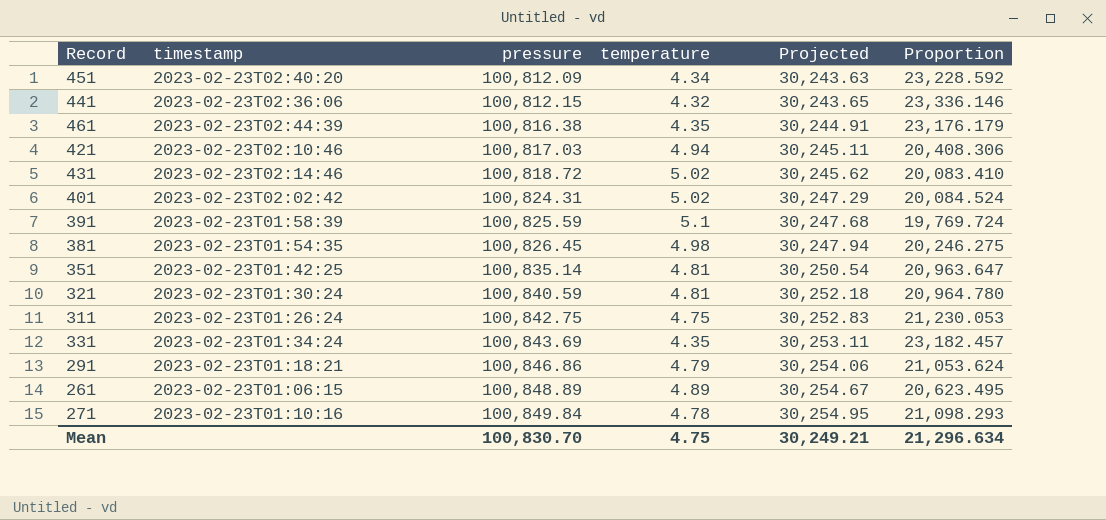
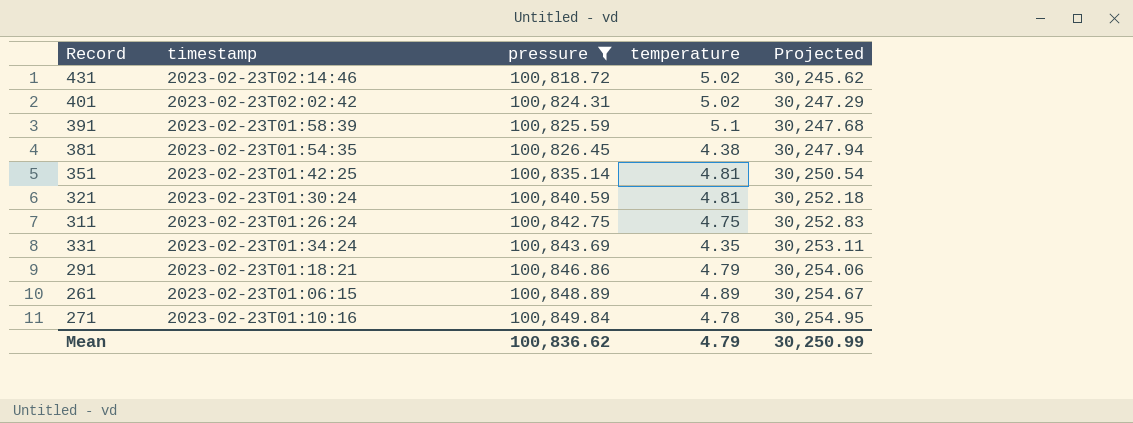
filter: none -> pressure >= 100,818.72
column Proportion | formula: [pressure] / [temperature] -> none
381 | temperature: 4.98 -> 4.38
Mean | pressure: 100,830.70 -> 100,836.62
Mean | temperature: 4.75 -> 4.79
Mean | Projected: 30,249.21 -> 30,250.99

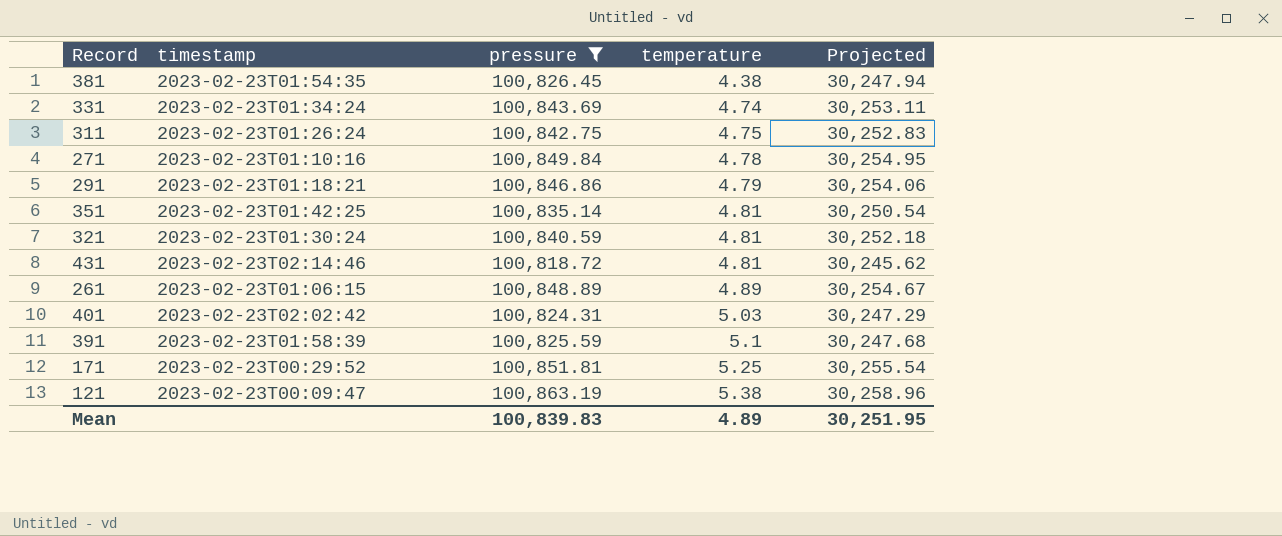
row order: pressure ascending -> temperature ascending
331 | temperature: 4.35 -> 4.74
431 | temperature: 5.02 -> 4.81
401 | temperature: 5.02 -> 5.03
row 171: none -> 2023-02-23T00:29:52 | 100,851.81 | 5.25 | 30,255.54
row 121: none -> 2023-02-23T00:09:47 | 100,863.19 | 5.38 | 30,258.96
Mean | pressure: 100,836.62 -> 100,839.83
Mean | temperature: 4.79 -> 4.89
Mean | Projected: 30,250.99 -> 30,251.95

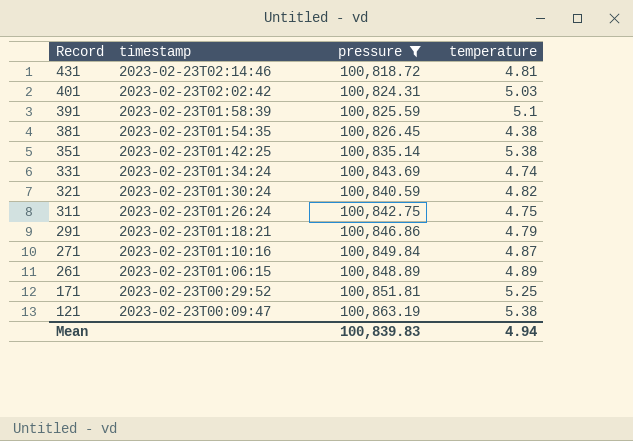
row order: temperature ascending -> Record descending
column Projected | formula: [pressure] * 0.3 -> none
351 | temperature: 4.81 -> 5.38
321 | temperature: 4.81 -> 4.82
271 | temperature: 4.78 -> 4.87
Mean | temperature: 4.89 -> 4.94

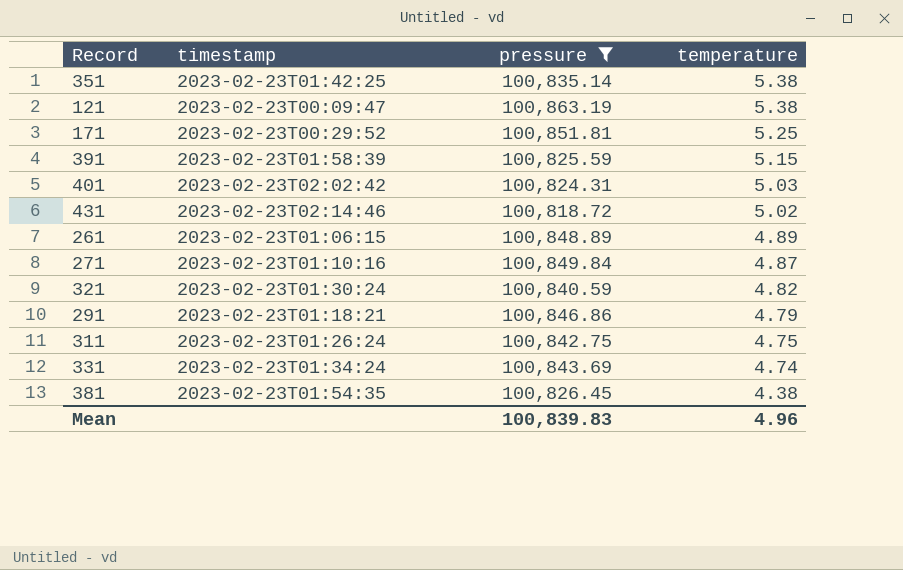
row order: Record descending -> temperature descending
391 | temperature: 5.1 -> 5.15
431 | temperature: 4.81 -> 5.02
Mean | temperature: 4.94 -> 4.96

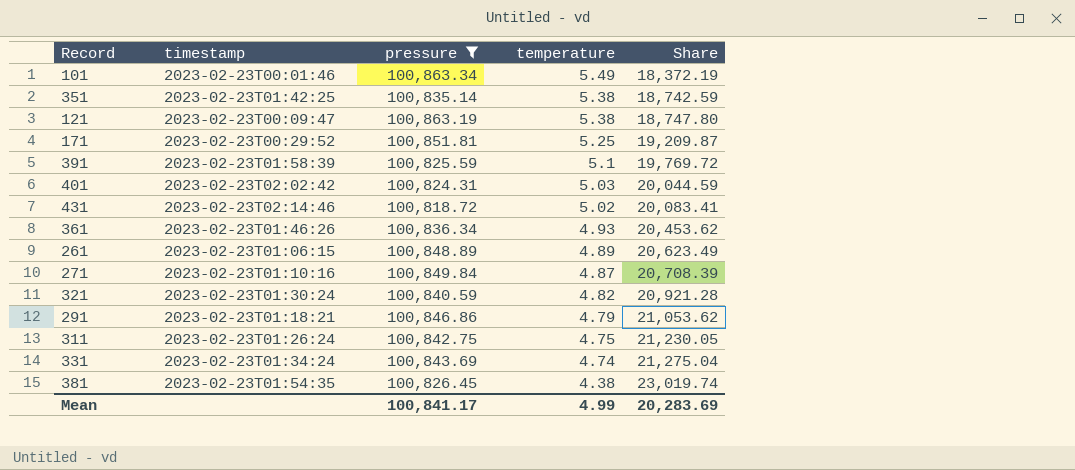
column Share | formula: none -> [pressure] / [temperature]
row 101: none -> 2023-02-23T00:01:46 | 100,863.34 | 5.49 | 18,372.19
391 | temperature: 5.15 -> 5.1
row 361: none -> 2023-02-23T01:46:26 | 100,836.34 | 4.93 | 20,453.62
Mean | pressure: 100,839.83 -> 100,841.17
Mean | temperature: 4.96 -> 4.99

